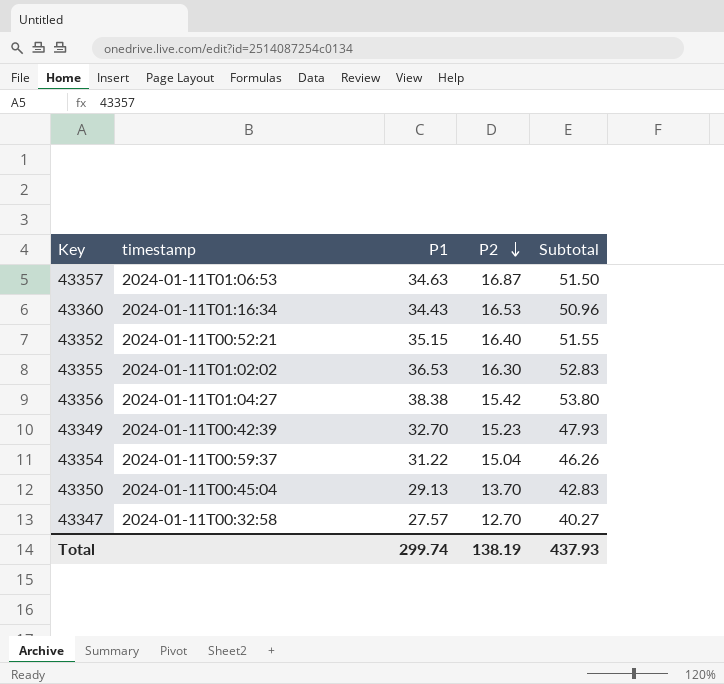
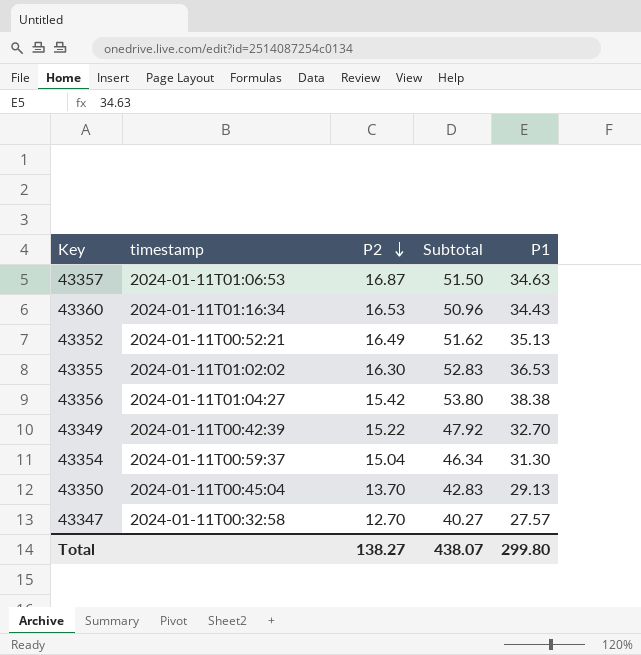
column P1 | position: 3 -> 5
43352 | P2: 16.40 -> 16.49
43352 | Subtotal: 51.55 -> 51.62
43352 | P1: 35.15 -> 35.13
43349 | P2: 15.23 -> 15.22
43349 | Subtotal: 47.93 -> 47.92
43354 | Subtotal: 46.26 -> 46.34
43354 | P1: 31.22 -> 31.30
Total | P2: 138.19 -> 138.27
Total | Subtotal: 437.93 -> 438.07
Total | P1: 299.74 -> 299.80

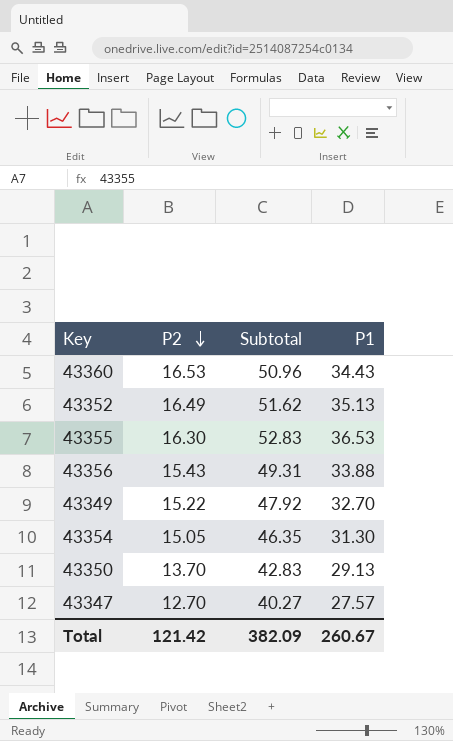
column timestamp | position: 2 -> none
row 43357: 2024-01-11T01:06:53 | 16.87 | 51.50 | 34.63 -> none
43356 | P2: 15.42 -> 15.43
43356 | Subtotal: 53.80 -> 49.31
43356 | P1: 38.38 -> 33.88
43354 | P2: 15.04 -> 15.05
43354 | Subtotal: 46.34 -> 46.35
Total | P2: 138.27 -> 121.42
Total | Subtotal: 438.07 -> 382.09
Total | P1: 299.80 -> 260.67

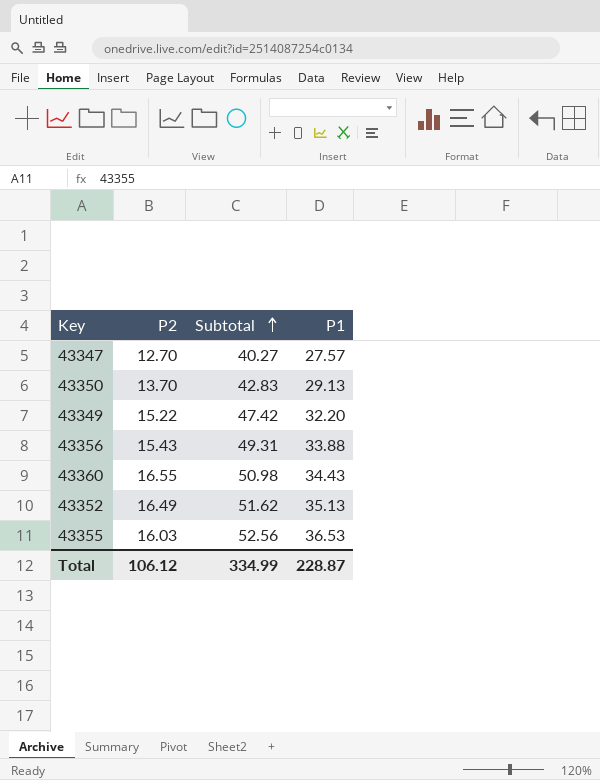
row order: P2 descending -> Subtotal ascending
row 43354: 15.05 | 46.35 | 31.30 -> none
43349 | Subtotal: 47.92 -> 47.42
43349 | P1: 32.70 -> 32.20
43360 | P2: 16.53 -> 16.55
43360 | Subtotal: 50.96 -> 50.98
43355 | P2: 16.30 -> 16.03
43355 | Subtotal: 52.83 -> 52.56
Total | P2: 121.42 -> 106.12
Total | Subtotal: 382.09 -> 334.99
Total | P1: 260.67 -> 228.87

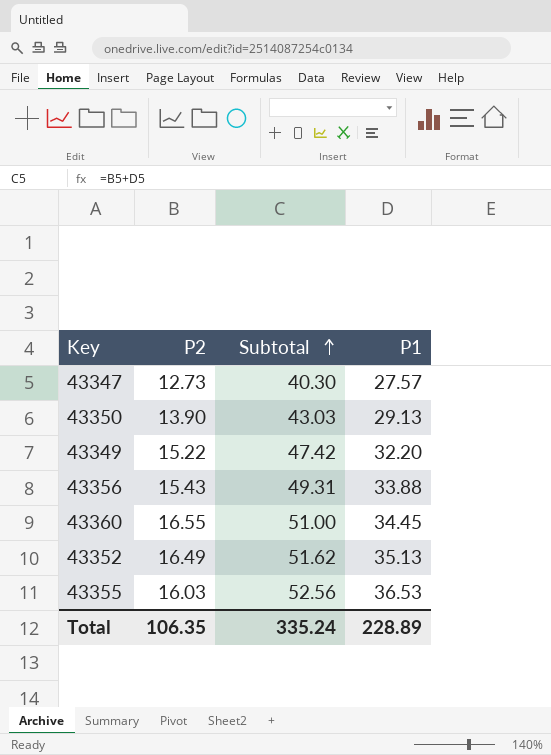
43347 | P2: 12.70 -> 12.73
43347 | Subtotal: 40.27 -> 40.30
43350 | P2: 13.70 -> 13.90
43350 | Subtotal: 42.83 -> 43.03
43360 | Subtotal: 50.98 -> 51.00
43360 | P1: 34.43 -> 34.45
Total | P2: 106.12 -> 106.35
Total | Subtotal: 334.99 -> 335.24
Total | P1: 228.87 -> 228.89

